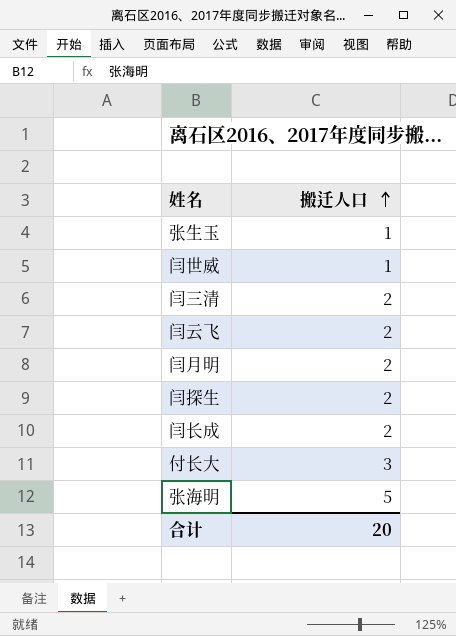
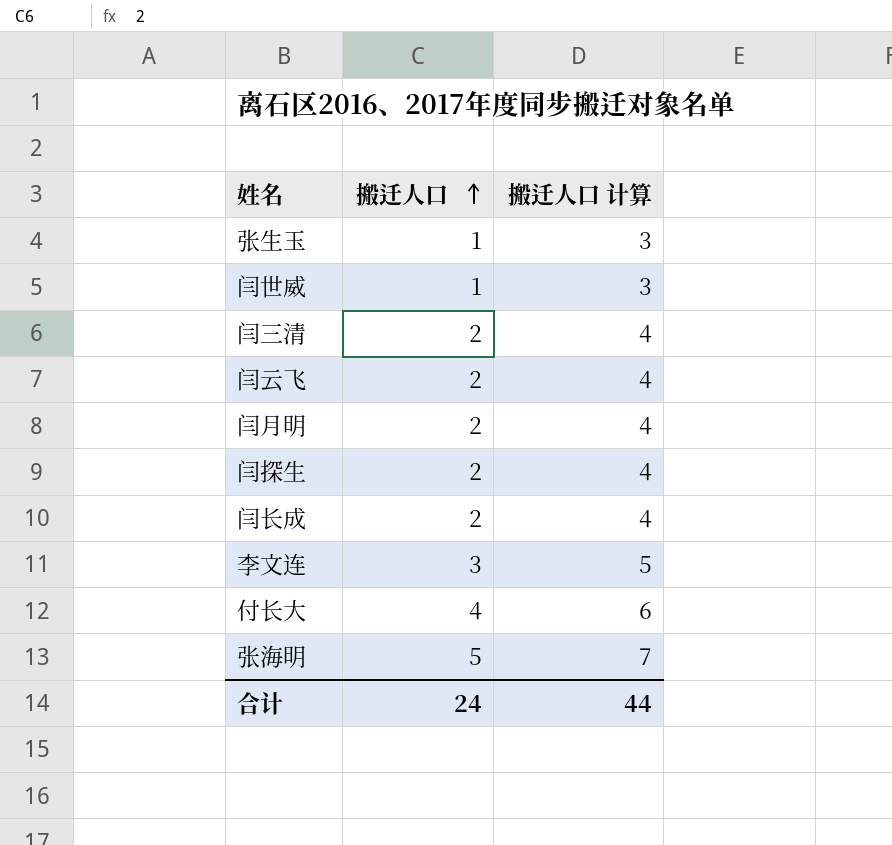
column 搬迁人口 计算 | formula: none -> [搬迁人口] + 2
row 李文连: none -> 3 | 5
付长大 | 搬迁人口: 3 -> 4
合计 | 搬迁人口: 20 -> 24

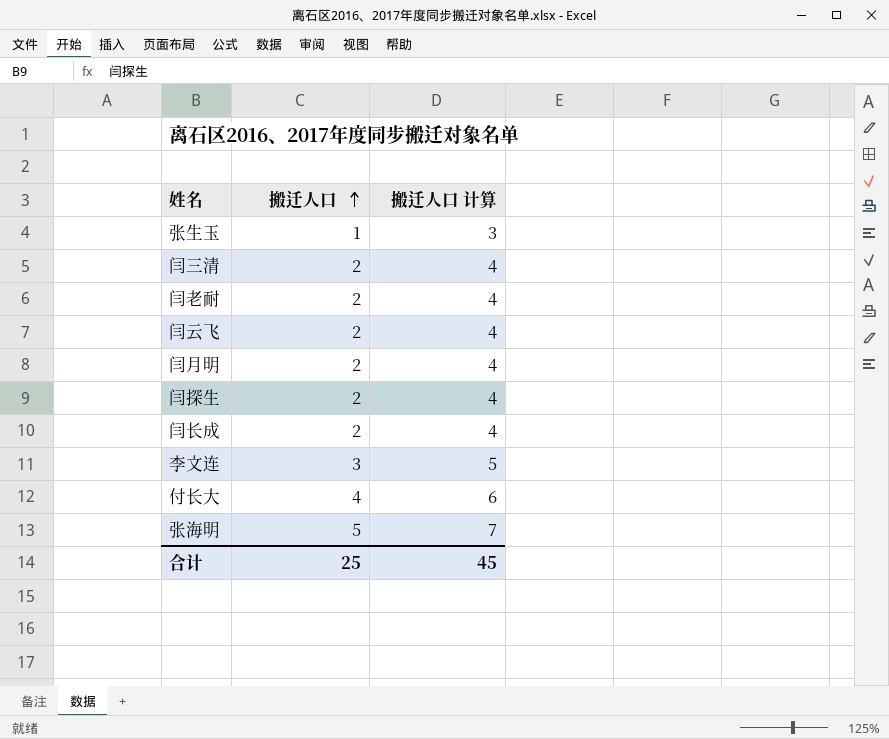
row 闫世威: 1 | 3 -> none
row 闫老耐: none -> 2 | 4
合计 | 搬迁人口: 24 -> 25
合计 | 搬迁人口 计算: 44 -> 45

